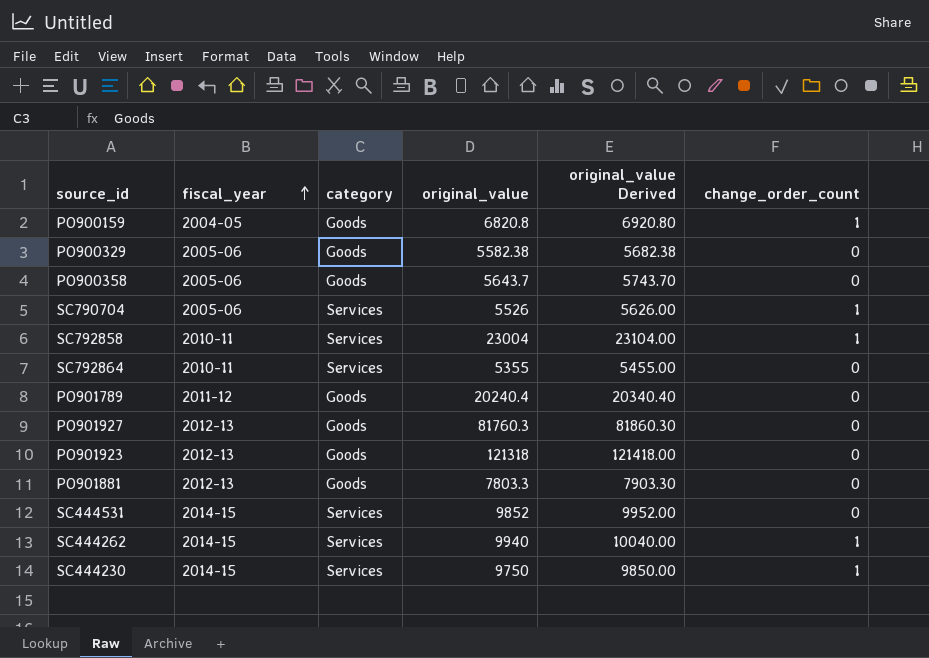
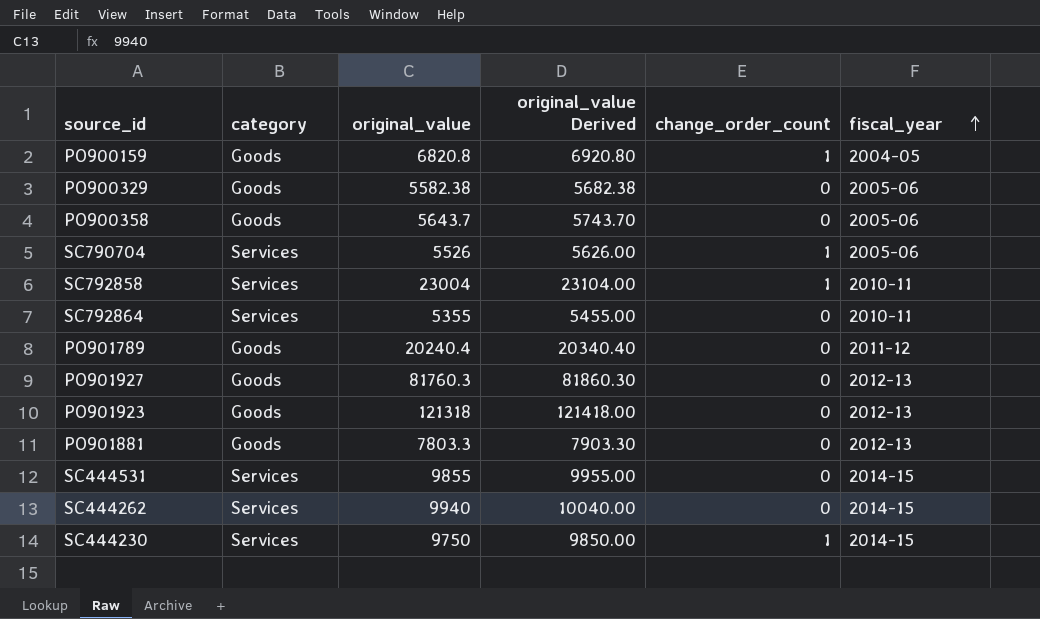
column fiscal_year | position: 2 -> 6
SC444531 | original_value: 9852 -> 9855
SC444531 | original_value Derived: 9952.00 -> 9955.00
SC444262 | change_order_count: 1 -> 0

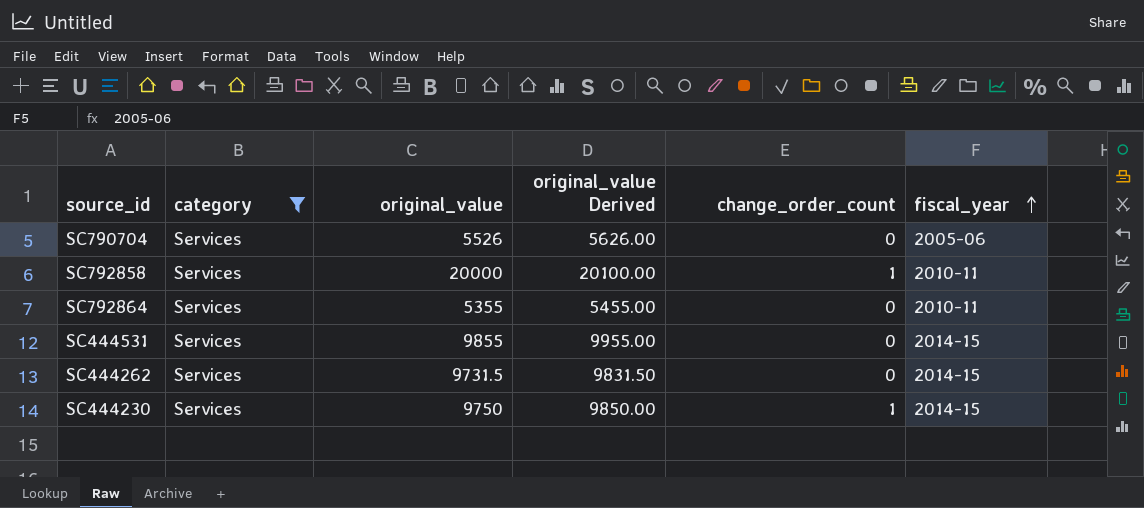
filter: none -> category = Services
SC790704 | change_order_count: 1 -> 0
SC792858 | original_value: 23004 -> 20000
SC792858 | original_value Derived: 23104.00 -> 20100.00
SC444262 | original_value: 9940 -> 9731.5
SC444262 | original_value Derived: 10040.00 -> 9831.50

